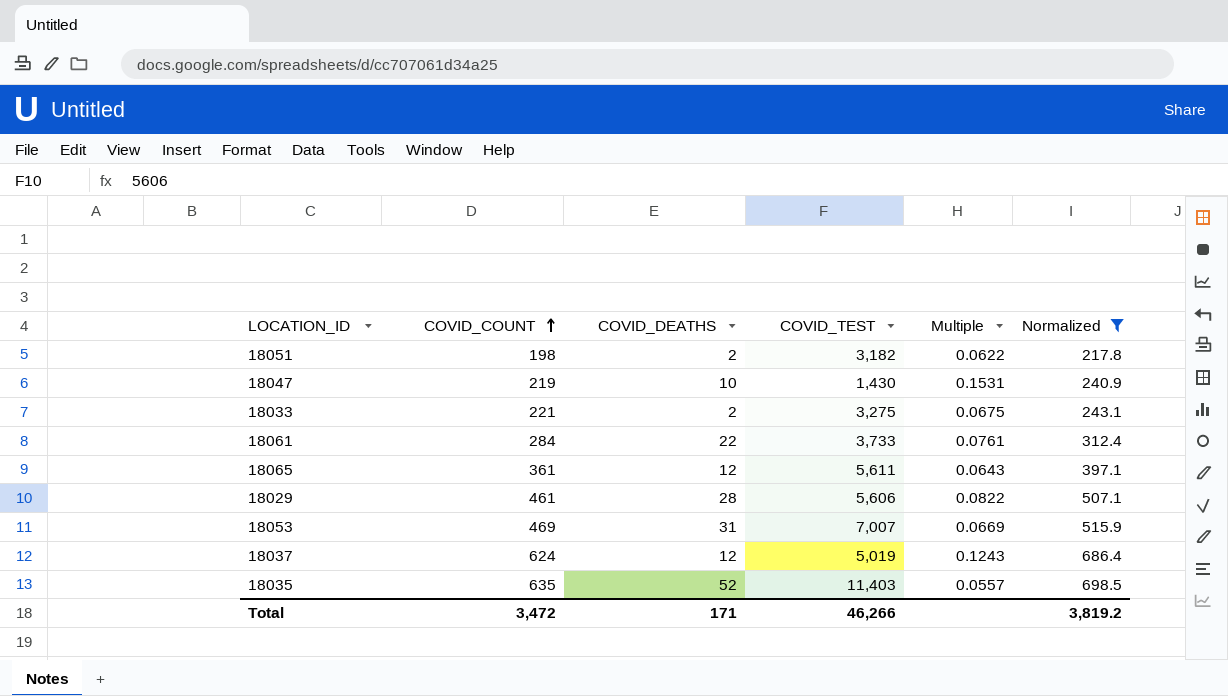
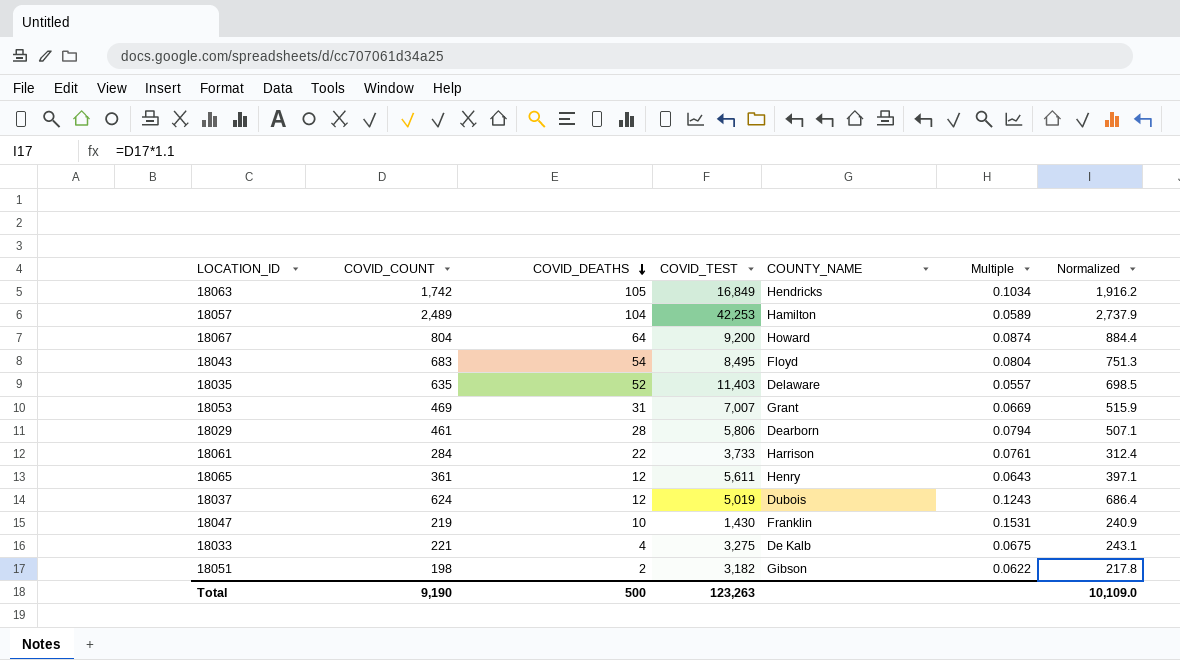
filter: Normalized <= 698.5 -> none
row order: COVID_COUNT ascending -> COVID_DEATHS descending
column COUNTY_NAME | position: none -> 5
18029 | COVID_TEST: 5,606 -> 5,806
18029 | Multiple: 0.0822 -> 0.0794
18033 | COVID_DEATHS: 2 -> 4
Total | COVID_COUNT: 3,472 -> 9,190
Total | COVID_DEATHS: 171 -> 500
Total | COVID_TEST: 46,266 -> 123,263
Total | Normalized: 3,819.2 -> 10,109.0

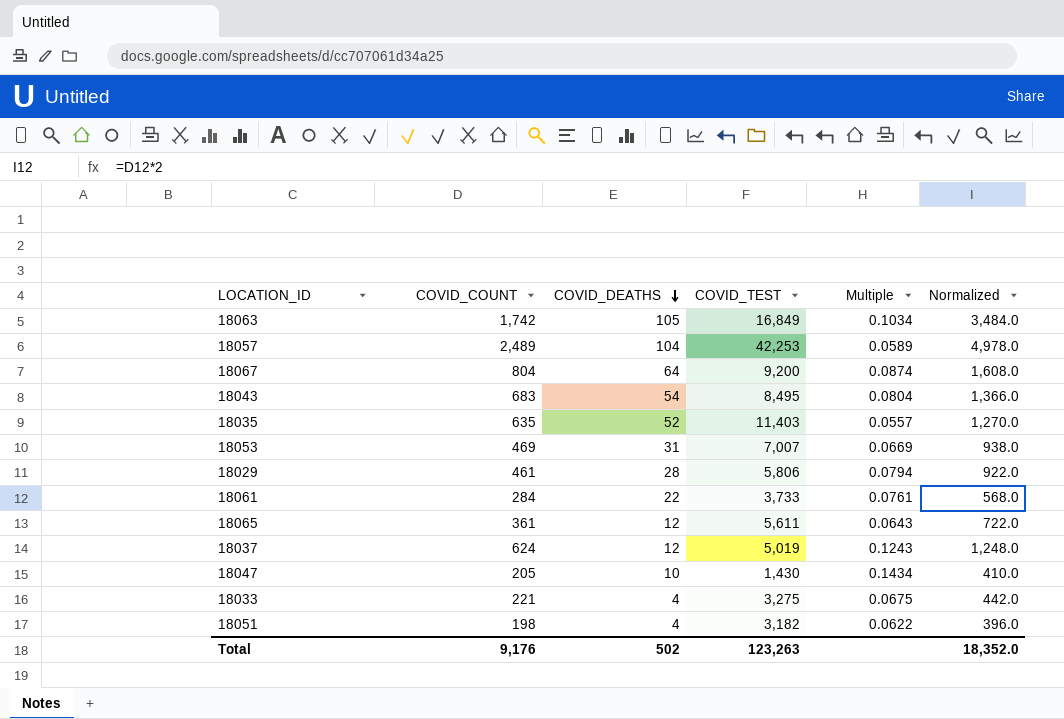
column COUNTY_NAME | position: 5 -> none
column Normalized | formula: [COVID_COUNT] * 1.1 -> [COVID_COUNT] * 2
18047 | COVID_COUNT: 219 -> 205
18047 | Multiple: 0.1531 -> 0.1434
18051 | COVID_DEATHS: 2 -> 4
Total | COVID_COUNT: 9,190 -> 9,176
Total | COVID_DEATHS: 500 -> 502
Total | Normalized: 10,109.0 -> 18,352.0

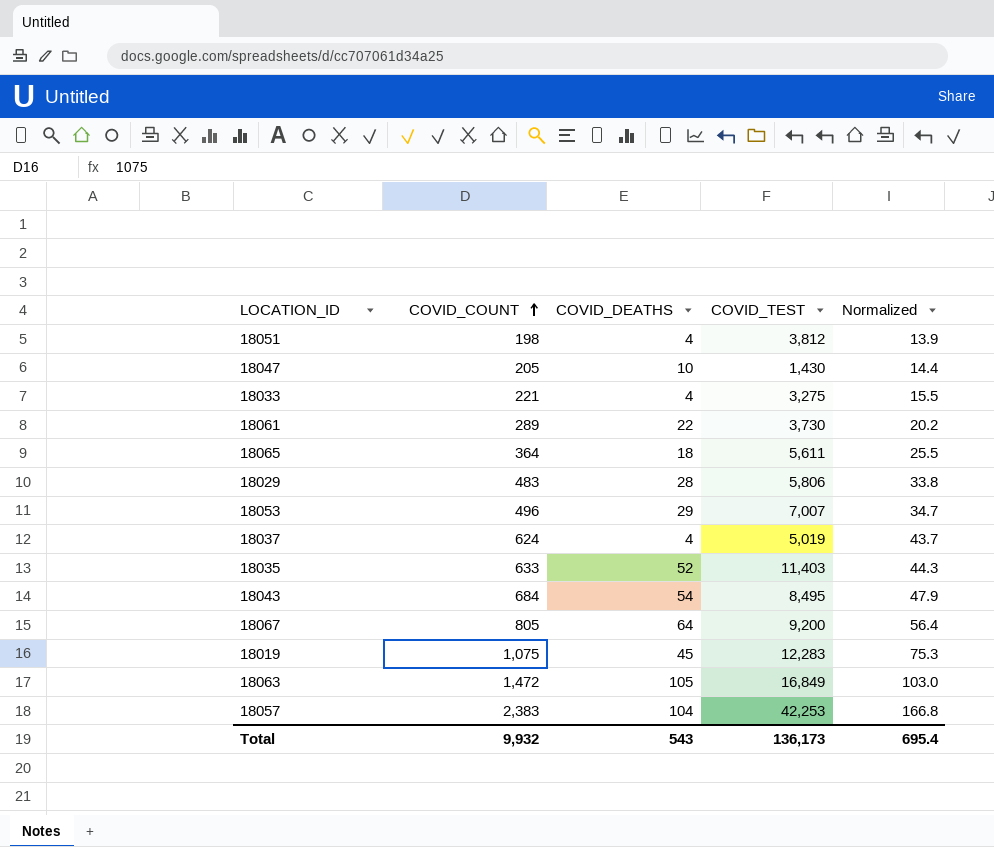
row order: COVID_DEATHS descending -> COVID_COUNT ascending
column Multiple | formula: [COVID_COUNT] / [COVID_TEST] -> none
column Normalized | formula: [COVID_COUNT] * 2 -> [COVID_COUNT] * 0.07
18051 | COVID_TEST: 3,182 -> 3,812
18061 | COVID_COUNT: 284 -> 289
18061 | COVID_TEST: 3,733 -> 3,730
18065 | COVID_COUNT: 361 -> 364
18065 | COVID_DEATHS: 12 -> 18
18029 | COVID_COUNT: 461 -> 483
18053 | COVID_COUNT: 469 -> 496
18053 | COVID_DEATHS: 31 -> 29
18037 | COVID_DEATHS: 12 -> 4
18035 | COVID_COUNT: 635 -> 633
18043 | COVID_COUNT: 683 -> 684
18067 | COVID_COUNT: 804 -> 805
row 18019: none -> 1,075 | 45 | 12,283 | 75.3
18063 | COVID_COUNT: 1,742 -> 1,472
18057 | COVID_COUNT: 2,489 -> 2,383
Total | COVID_COUNT: 9,176 -> 9,932
Total | COVID_DEATHS: 502 -> 543
Total | COVID_TEST: 123,263 -> 136,173
Total | Normalized: 18,352.0 -> 695.4

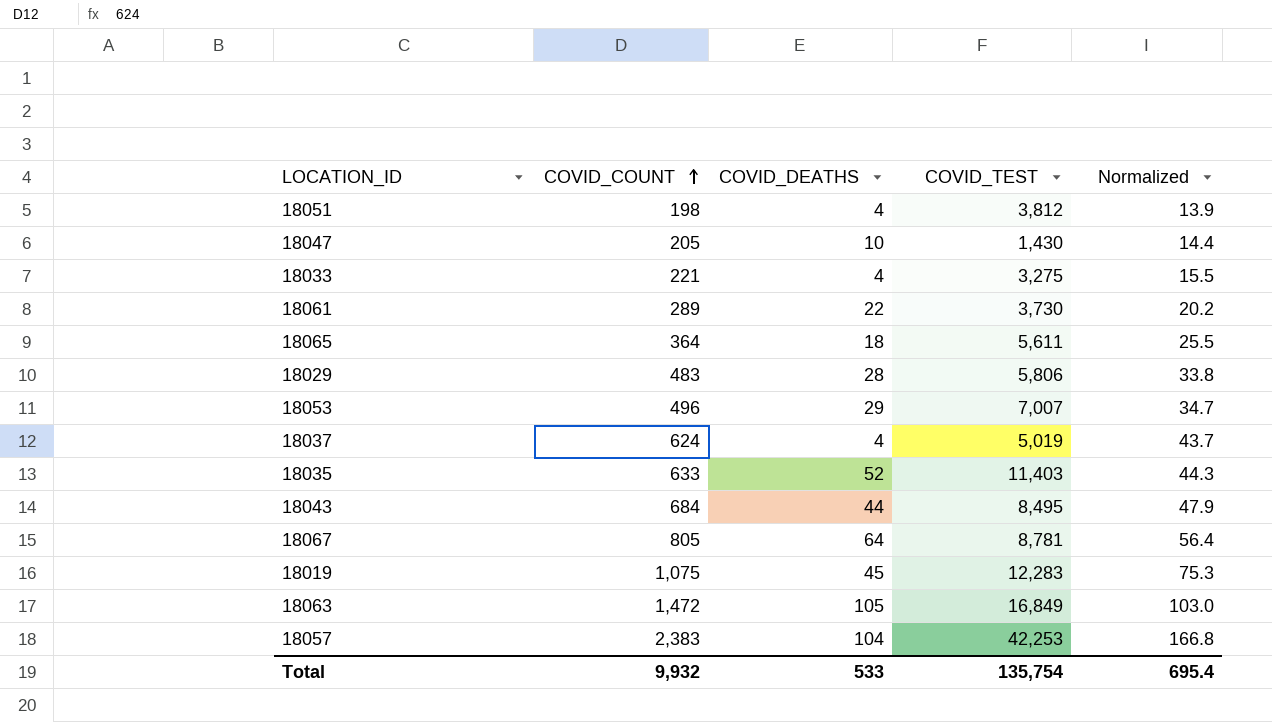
18043 | COVID_DEATHS: 54 -> 44
18067 | COVID_TEST: 9,200 -> 8,781
Total | COVID_DEATHS: 543 -> 533
Total | COVID_TEST: 136,173 -> 135,754

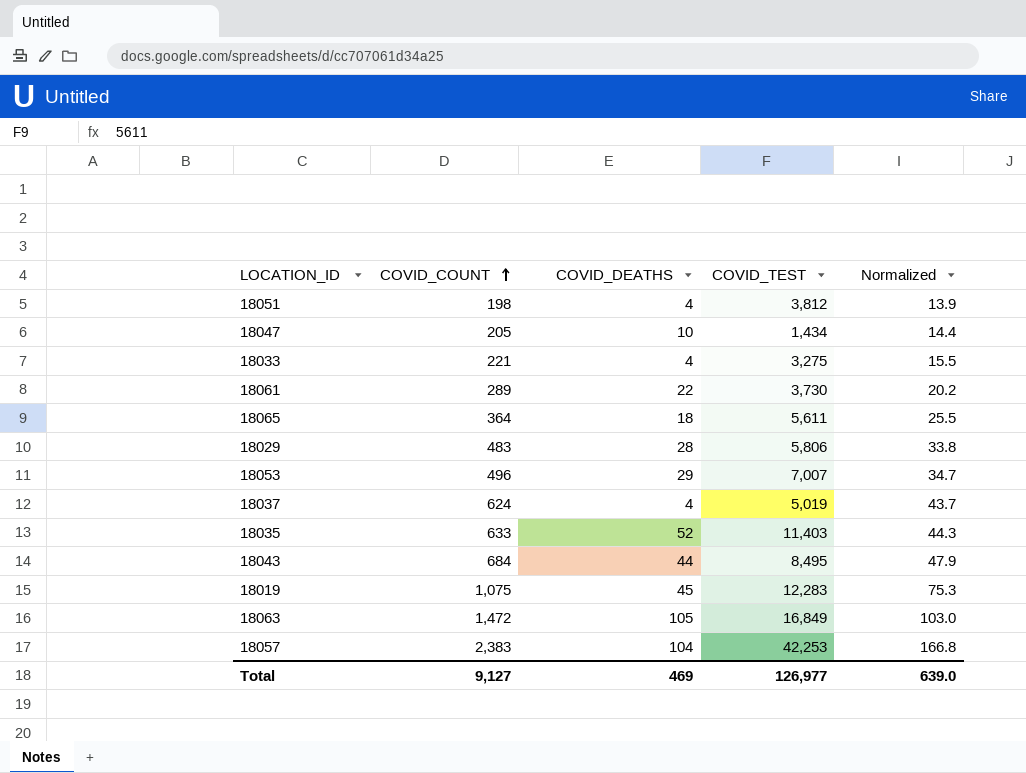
row 18067: 805 | 64 | 8,781 | 56.4 -> none
18047 | COVID_TEST: 1,430 -> 1,434
Total | COVID_COUNT: 9,932 -> 9,127
Total | COVID_DEATHS: 533 -> 469
Total | COVID_TEST: 135,754 -> 126,977
Total | Normalized: 695.4 -> 639.0

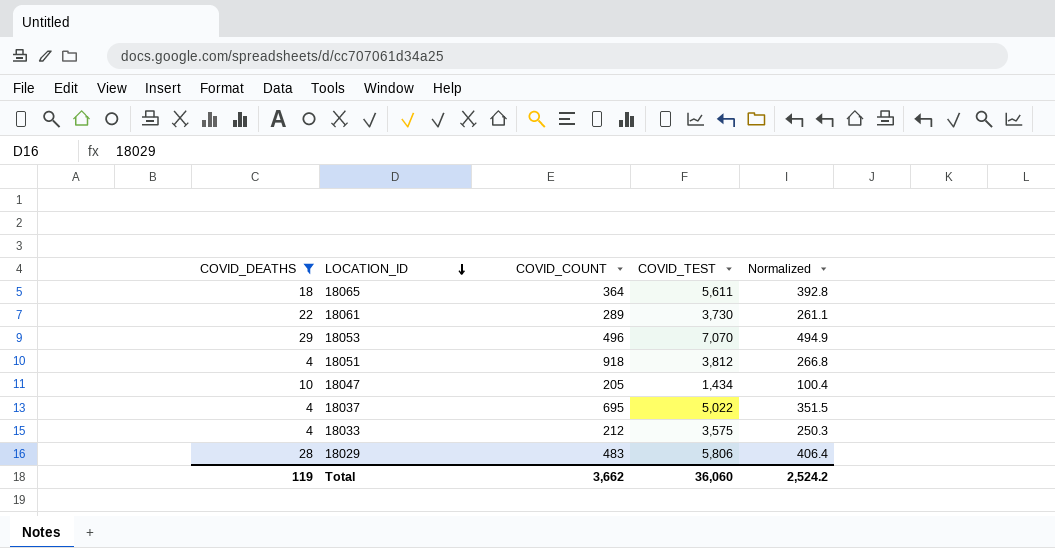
filter: none -> COVID_DEATHS <= 29
row order: COVID_COUNT ascending -> LOCATION_ID descending
column COVID_DEATHS | position: 3 -> 1
column Normalized | formula: [COVID_COUNT] * 0.07 -> [COVID_TEST] * 0.07
18053 | COVID_TEST: 7,007 -> 7,070
18051 | COVID_COUNT: 198 -> 918
18037 | COVID_COUNT: 624 -> 695
18037 | COVID_TEST: 5,019 -> 5,022
18033 | COVID_COUNT: 221 -> 212
18033 | COVID_TEST: 3,275 -> 3,575
Total | COVID_DEATHS: 469 -> 119
Total | COVID_COUNT: 9,127 -> 3,662
Total | COVID_TEST: 126,977 -> 36,060
Total | Normalized: 639.0 -> 2,524.2

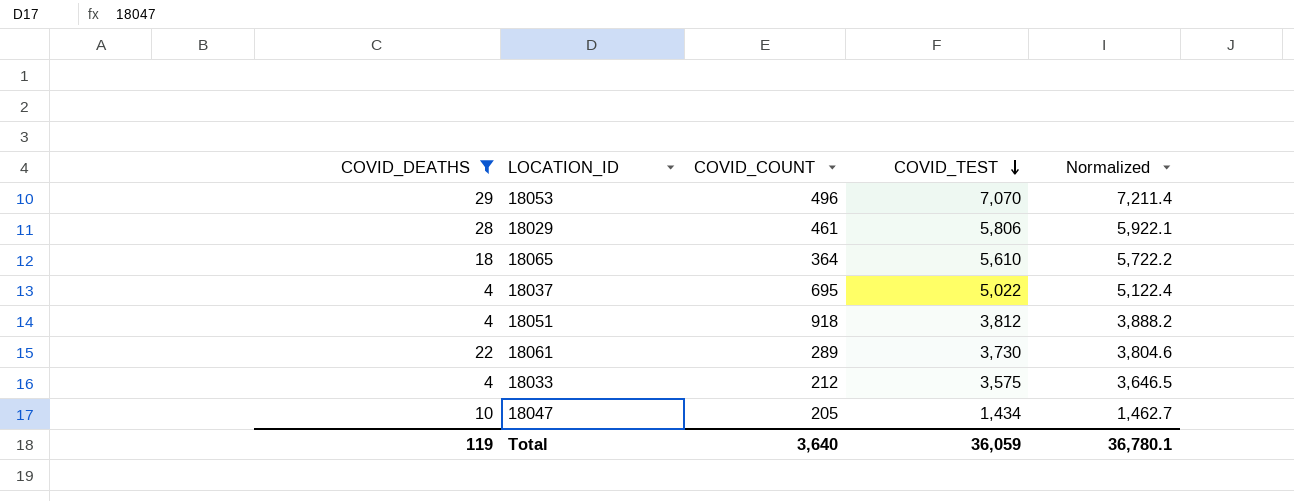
row order: LOCATION_ID descending -> COVID_TEST descending
column Normalized | formula: [COVID_TEST] * 0.07 -> [COVID_TEST] * 1.02
18029 | COVID_COUNT: 483 -> 461
18065 | COVID_TEST: 5,611 -> 5,610
Total | COVID_COUNT: 3,662 -> 3,640
Total | COVID_TEST: 36,060 -> 36,059
Total | Normalized: 2,524.2 -> 36,780.1

